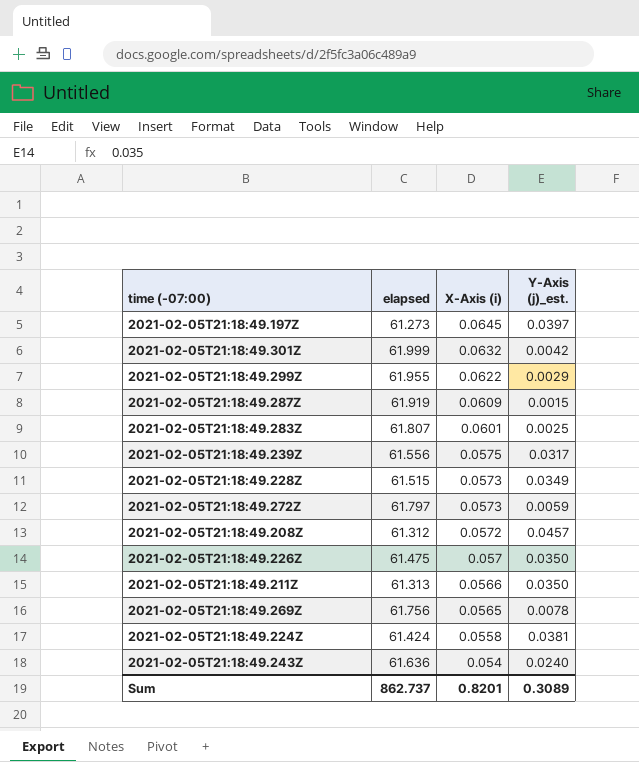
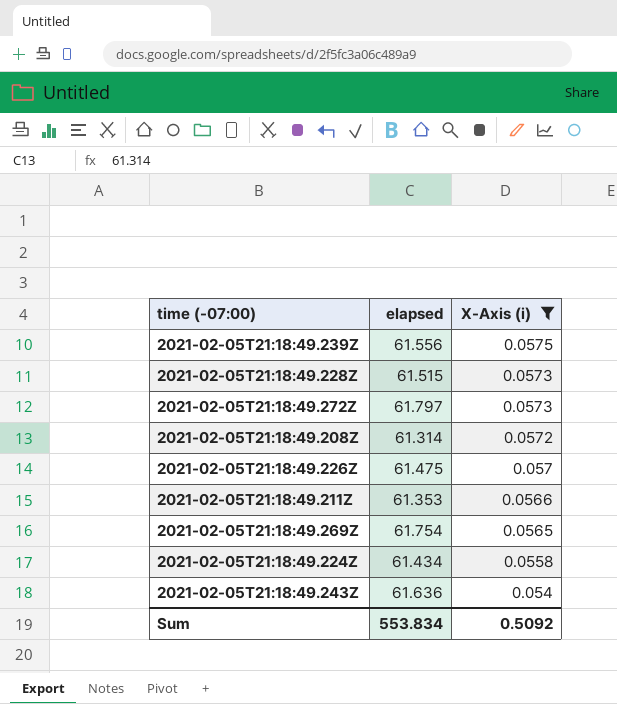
filter: none -> X-Axis (i) <= 0.0575
column Y-Axis (j)_est. | position: 4 -> none
2021-02-05T21:18:49.208Z | elapsed: 61.312 -> 61.314
2021-02-05T21:18:49.211Z | elapsed: 61.313 -> 61.353
2021-02-05T21:18:49.269Z | elapsed: 61.756 -> 61.754
2021-02-05T21:18:49.224Z | elapsed: 61.424 -> 61.434
Sum | elapsed: 862.737 -> 553.834
Sum | X-Axis (i): 0.8201 -> 0.5092

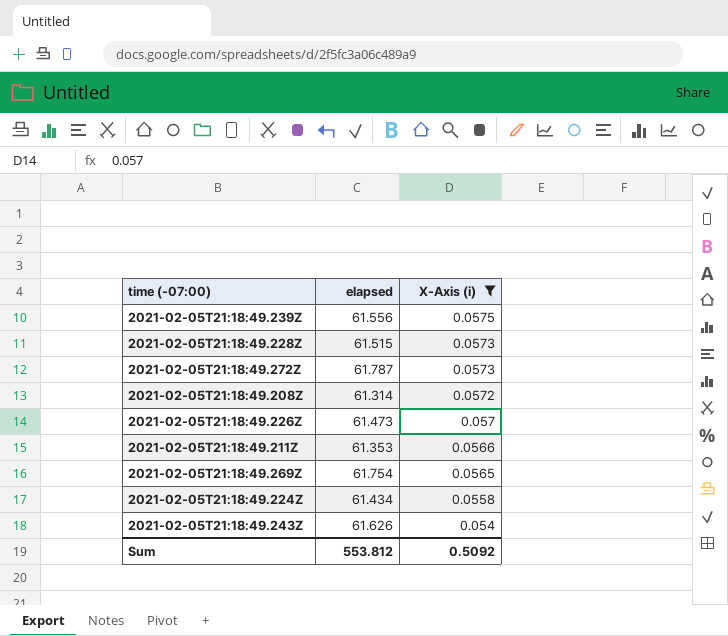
2021-02-05T21:18:49.272Z | elapsed: 61.797 -> 61.787
2021-02-05T21:18:49.226Z | elapsed: 61.475 -> 61.473
2021-02-05T21:18:49.243Z | elapsed: 61.636 -> 61.626
Sum | elapsed: 553.834 -> 553.812

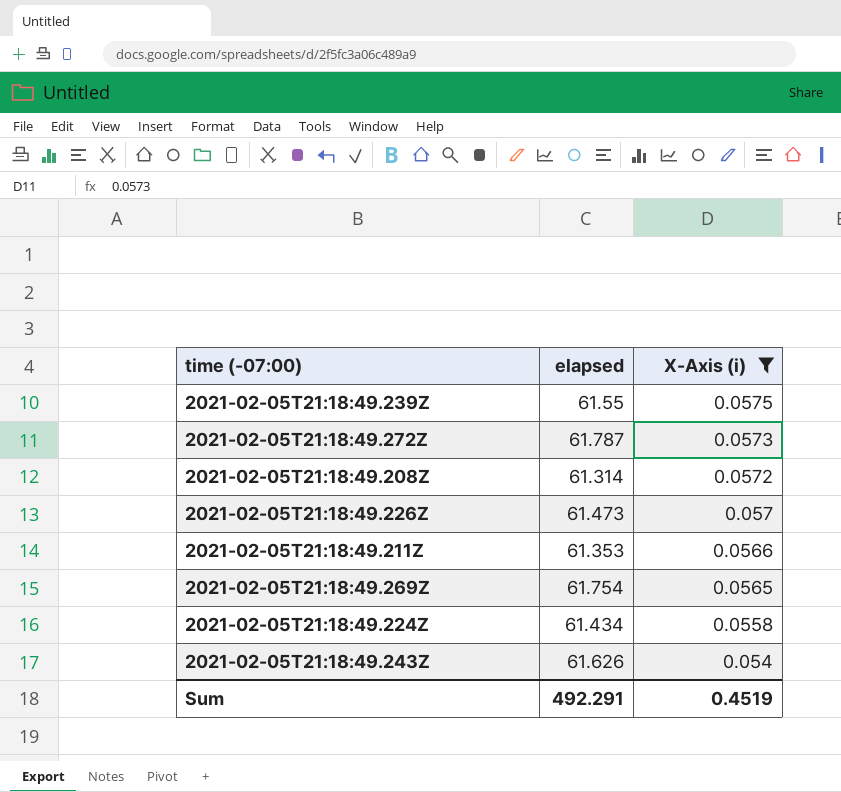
row 2021-02-05T21:18:49.228Z: 61.515 | 0.0573 -> none
2021-02-05T21:18:49.239Z | elapsed: 61.556 -> 61.55
Sum | elapsed: 553.812 -> 492.291
Sum | X-Axis (i): 0.5092 -> 0.4519

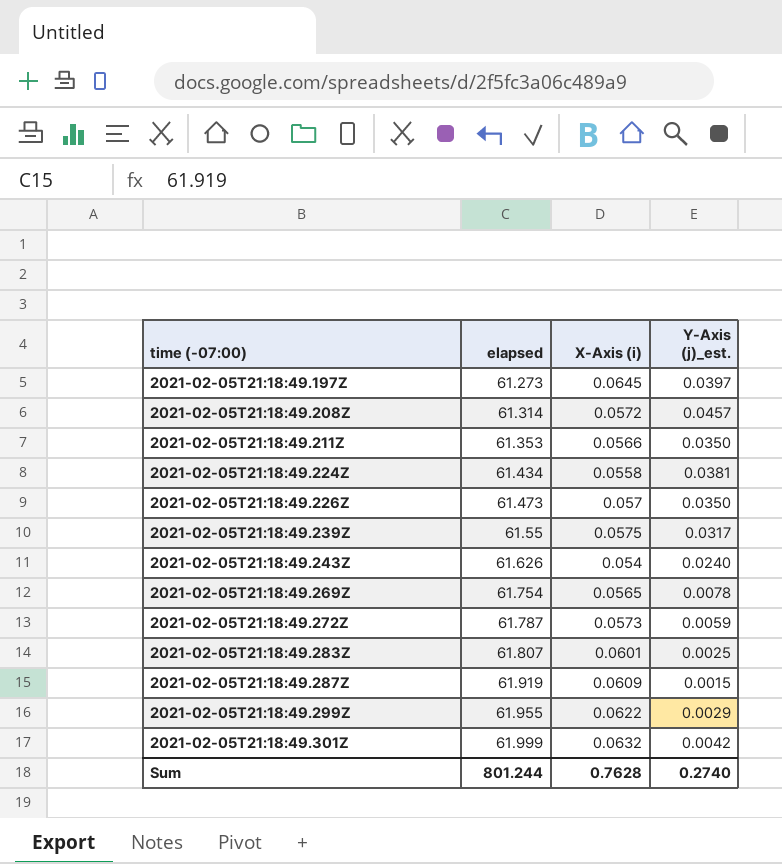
filter: X-Axis (i) <= 0.0575 -> none
row order: X-Axis (i) descending -> time (-07:00) ascending
column Y-Axis (j)_est. | position: none -> 4
Sum | elapsed: 492.291 -> 801.244
Sum | X-Axis (i): 0.4519 -> 0.7628

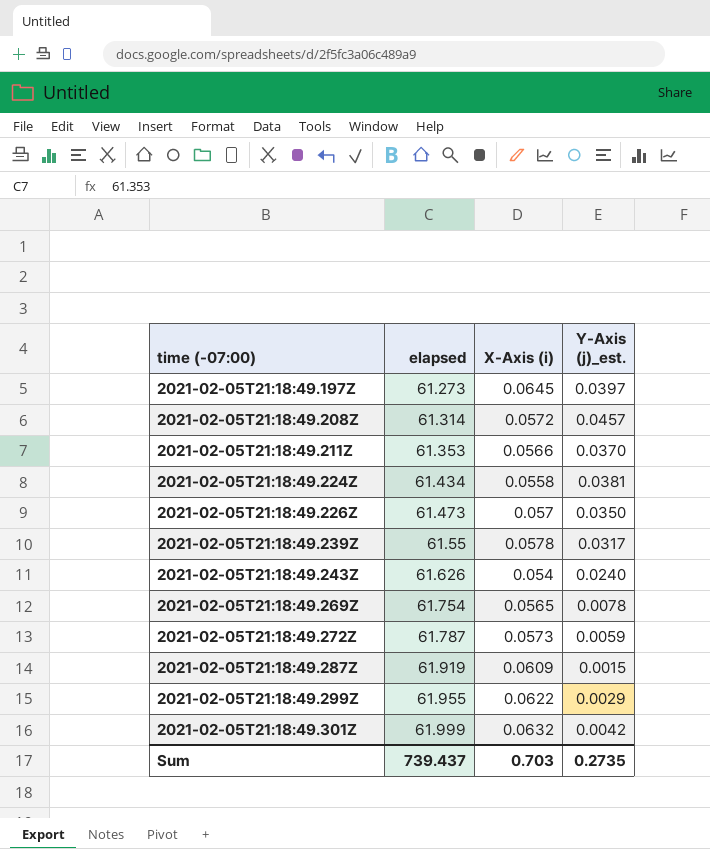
row 2021-02-05T21:18:49.283Z: 61.807 | 0.0601 | 0.0025 -> none
2021-02-05T21:18:49.211Z | Y-Axis (j)_est.: 0.0350 -> 0.0370
2021-02-05T21:18:49.239Z | X-Axis (i): 0.0575 -> 0.0578
Sum | elapsed: 801.244 -> 739.437
Sum | X-Axis (i): 0.7628 -> 0.703
Sum | Y-Axis (j)_est.: 0.2740 -> 0.2735

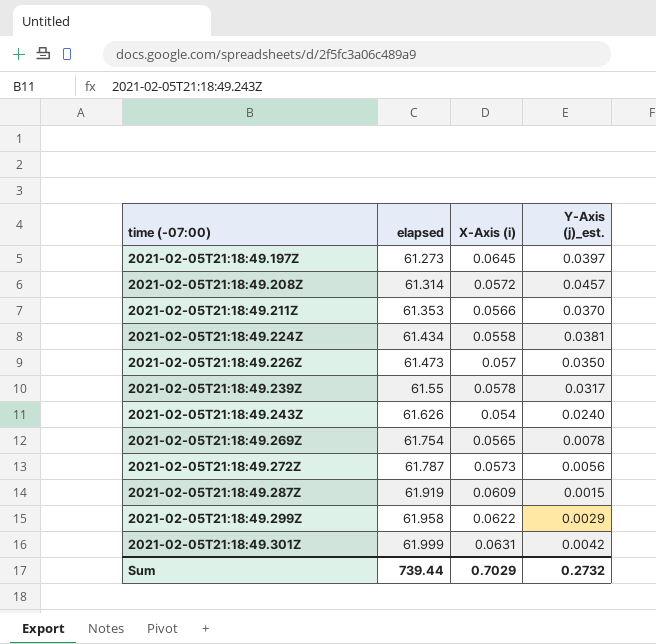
2021-02-05T21:18:49.272Z | Y-Axis (j)_est.: 0.0059 -> 0.0056
2021-02-05T21:18:49.299Z | elapsed: 61.955 -> 61.958
2021-02-05T21:18:49.301Z | X-Axis (i): 0.0632 -> 0.0631
Sum | elapsed: 739.437 -> 739.44
Sum | X-Axis (i): 0.703 -> 0.7029
Sum | Y-Axis (j)_est.: 0.2735 -> 0.2732

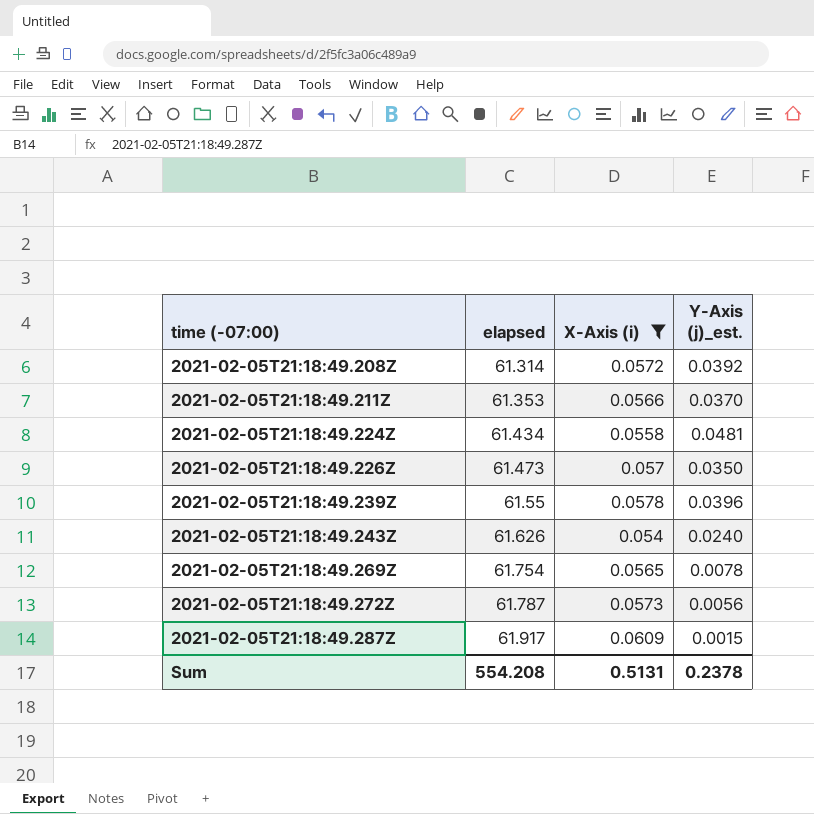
filter: none -> X-Axis (i) <= 0.0609
2021-02-05T21:18:49.208Z | Y-Axis (j)_est.: 0.0457 -> 0.0392
2021-02-05T21:18:49.224Z | Y-Axis (j)_est.: 0.0381 -> 0.0481
2021-02-05T21:18:49.239Z | Y-Axis (j)_est.: 0.0317 -> 0.0396
2021-02-05T21:18:49.287Z | elapsed: 61.919 -> 61.917
Sum | elapsed: 739.44 -> 554.208
Sum | X-Axis (i): 0.7029 -> 0.5131
Sum | Y-Axis (j)_est.: 0.2732 -> 0.2378

